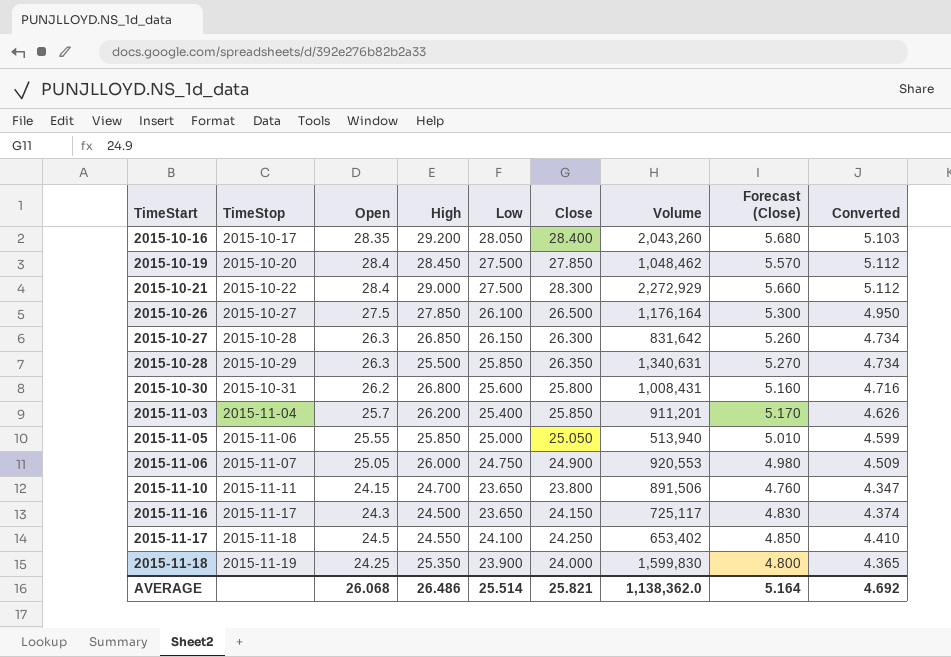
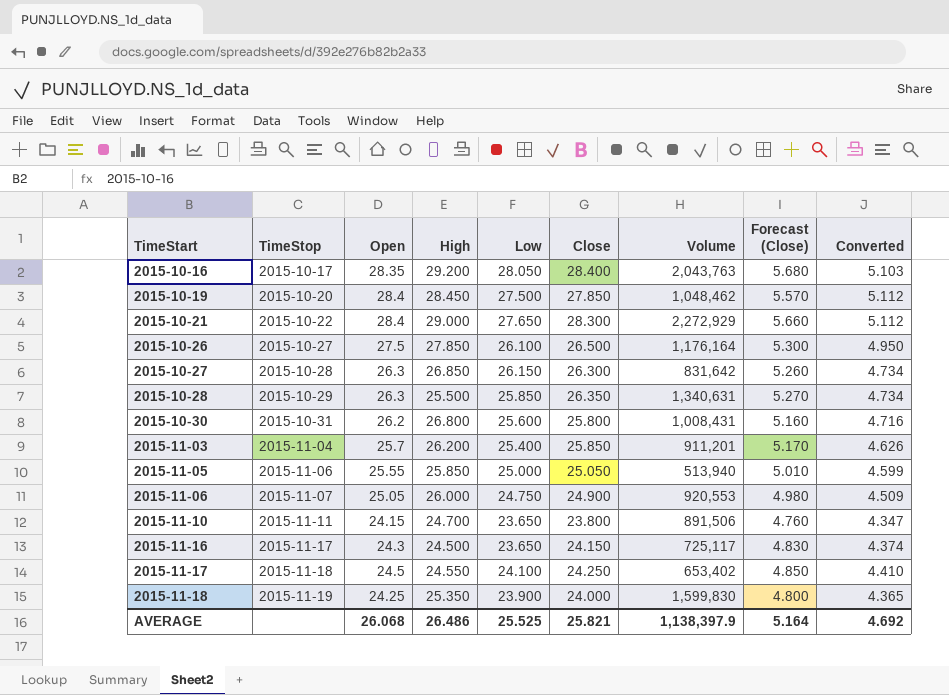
2015-10-16 | Volume: 2,043,260 -> 2,043,763
2015-10-21 | Low: 27.500 -> 27.650
AVERAGE | Low: 25.514 -> 25.525
AVERAGE | Volume: 1,138,362.0 -> 1,138,397.9

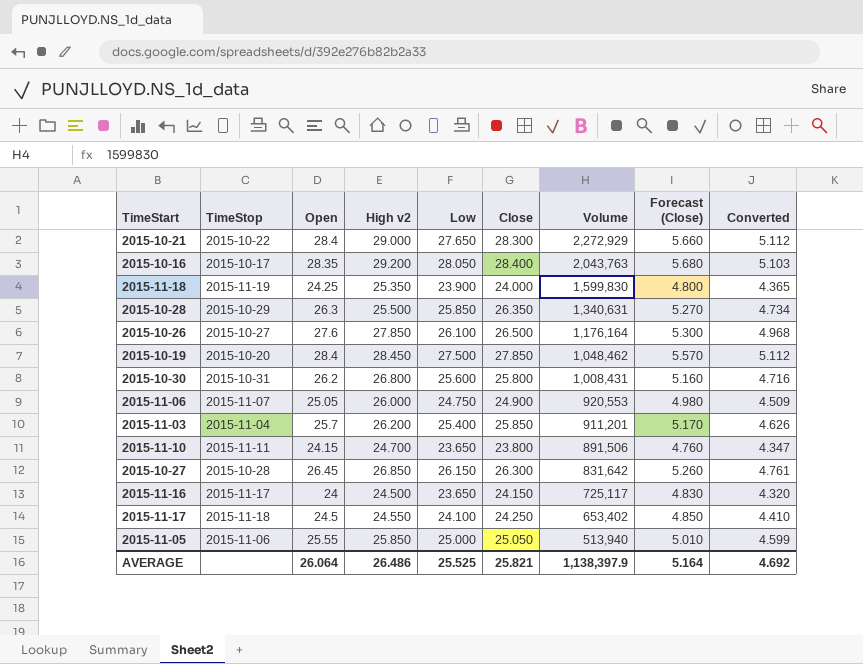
row order: TimeStart ascending -> Volume descending
column name: High -> High v2
2015-10-26 | Open: 27.5 -> 27.6
2015-10-26 | Converted: 4.950 -> 4.968
2015-10-27 | Open: 26.3 -> 26.45
2015-10-27 | Converted: 4.734 -> 4.761
2015-11-16 | Open: 24.3 -> 24
2015-11-16 | Converted: 4.374 -> 4.320
AVERAGE | Open: 26.068 -> 26.064

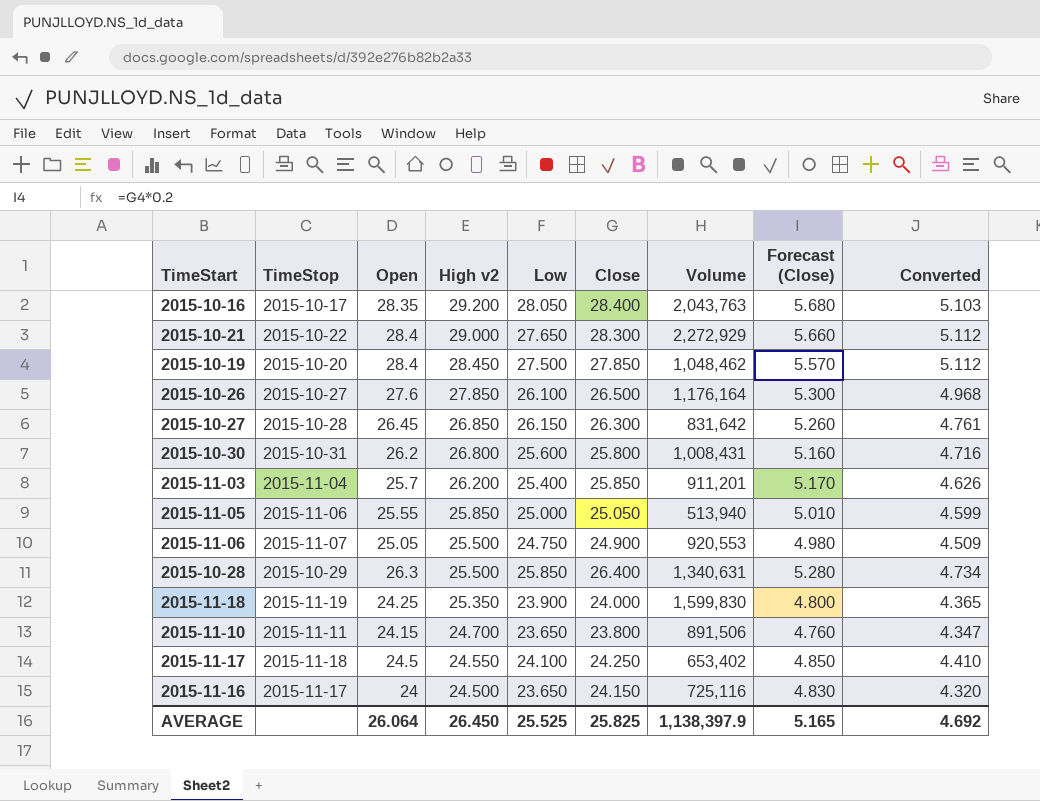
row order: Volume descending -> High v2 descending
2015-11-06 | High v2: 26.000 -> 25.500
2015-10-28 | Close: 26.350 -> 26.400
2015-10-28 | Forecast (Close): 5.270 -> 5.280
2015-11-16 | Volume: 725,117 -> 725,116
AVERAGE | High v2: 26.486 -> 26.450
AVERAGE | Close: 25.821 -> 25.825
AVERAGE | Forecast (Close): 5.164 -> 5.165

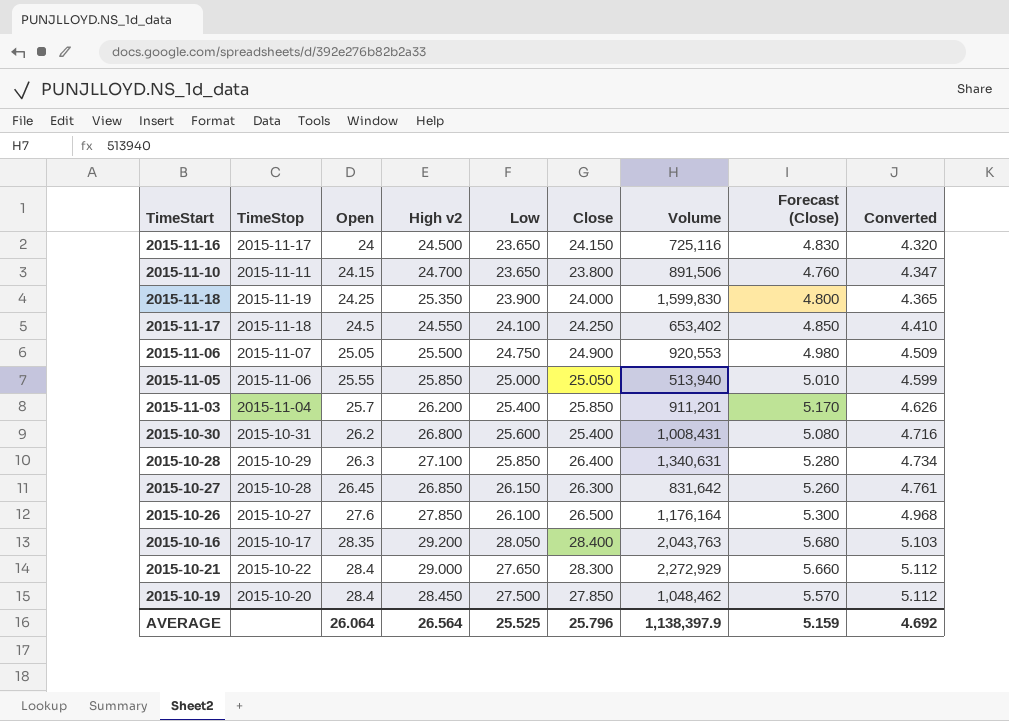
row order: High v2 descending -> Open ascending
2015-10-30 | Close: 25.800 -> 25.400
2015-10-30 | Forecast (Close): 5.160 -> 5.080
2015-10-28 | High v2: 25.500 -> 27.100
AVERAGE | High v2: 26.450 -> 26.564
AVERAGE | Close: 25.825 -> 25.796
AVERAGE | Forecast (Close): 5.165 -> 5.159

